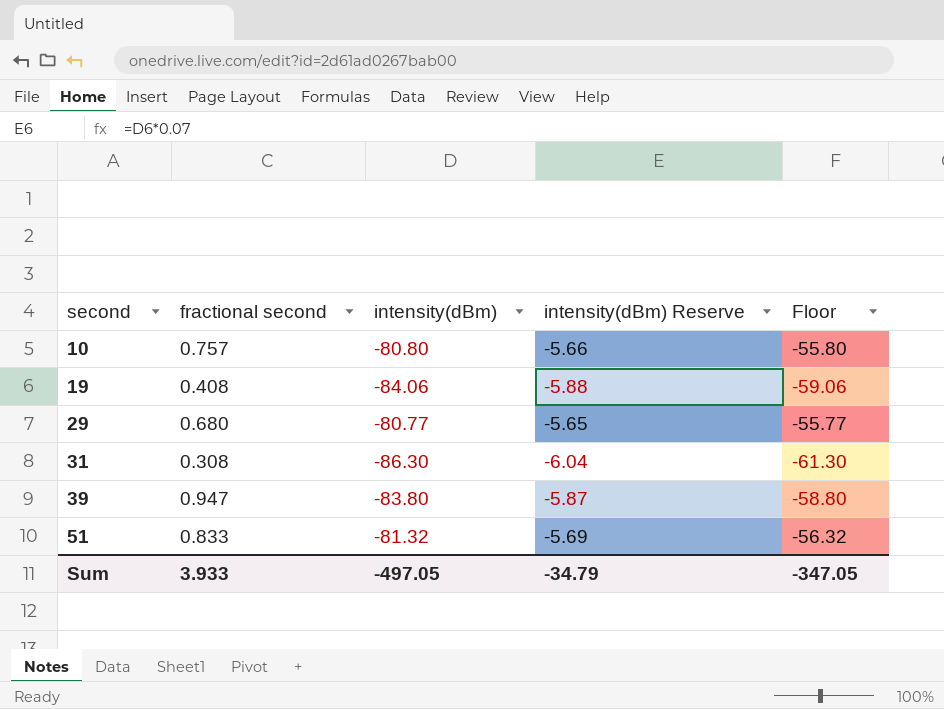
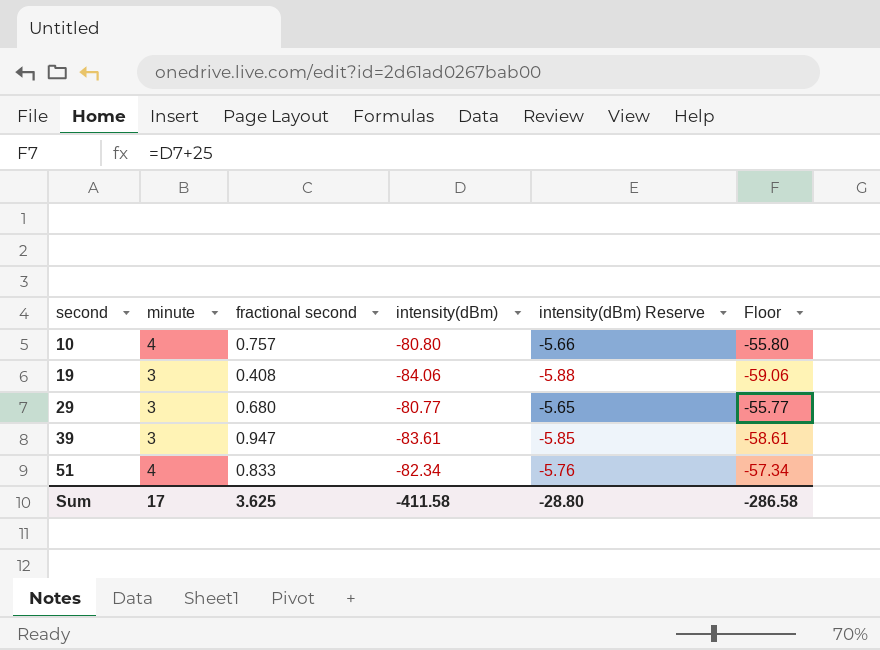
column minute | position: none -> 2
row 31: 0.308 | -86.30 | -6.04 | -61.30 -> none
39 | intensity(dBm): -83.80 -> -83.61
39 | intensity(dBm) Reserve: -5.87 -> -5.85
39 | Floor: -58.80 -> -58.61
51 | intensity(dBm): -81.32 -> -82.34
51 | intensity(dBm) Reserve: -5.69 -> -5.76
51 | Floor: -56.32 -> -57.34
Sum | fractional second: 3.933 -> 3.625
Sum | intensity(dBm): -497.05 -> -411.58
Sum | intensity(dBm) Reserve: -34.79 -> -28.80
Sum | Floor: -347.05 -> -286.58

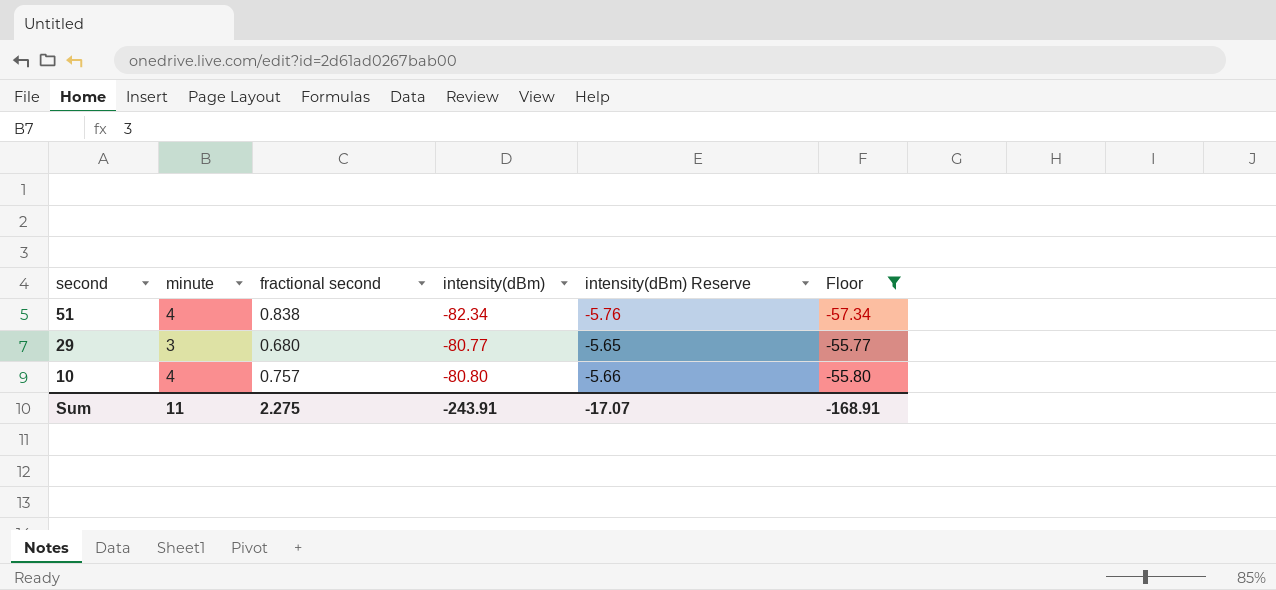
filter: none -> Floor >= -57.34
row order: second ascending -> second descending
51 | fractional second: 0.833 -> 0.838
Sum | minute: 17 -> 11
Sum | fractional second: 3.625 -> 2.275
Sum | intensity(dBm): -411.58 -> -243.91
Sum | intensity(dBm) Reserve: -28.80 -> -17.07
Sum | Floor: -286.58 -> -168.91

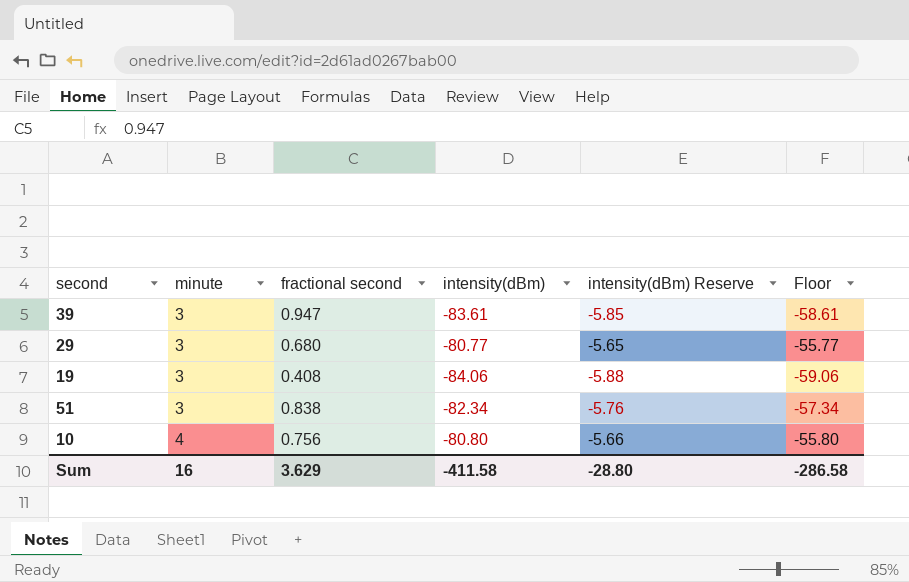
filter: Floor >= -57.34 -> none
row order: second descending -> minute ascending
51 | minute: 4 -> 3
10 | fractional second: 0.757 -> 0.756
Sum | minute: 11 -> 16
Sum | fractional second: 2.275 -> 3.629
Sum | intensity(dBm): -243.91 -> -411.58
Sum | intensity(dBm) Reserve: -17.07 -> -28.80
Sum | Floor: -168.91 -> -286.58

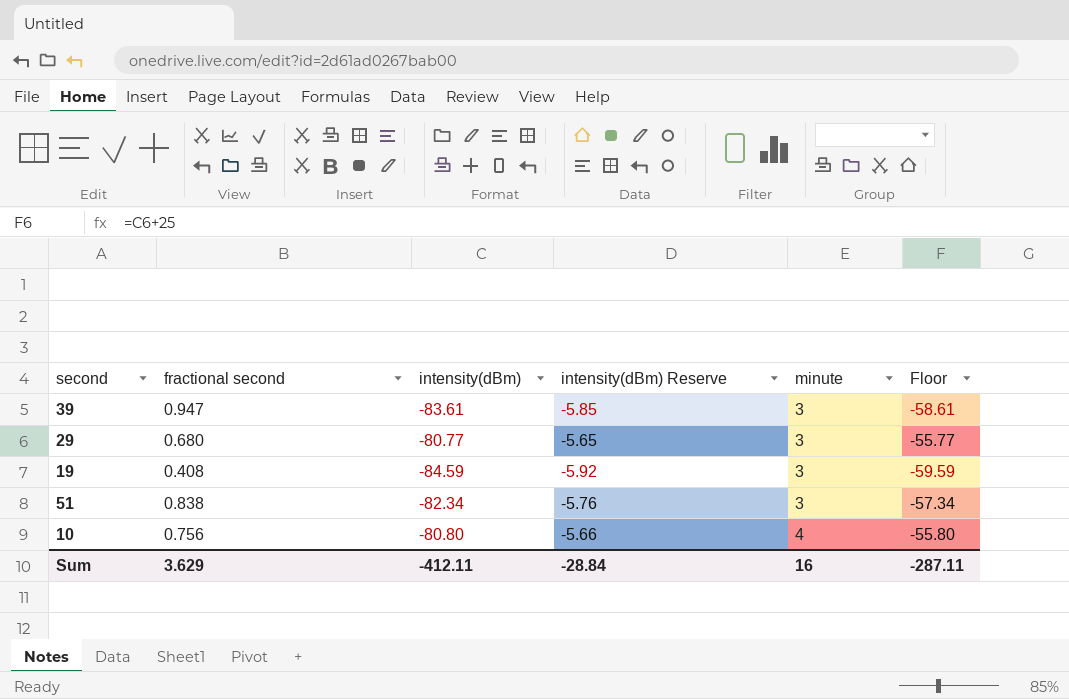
column minute | position: 2 -> 5
19 | intensity(dBm): -84.06 -> -84.59
19 | intensity(dBm) Reserve: -5.88 -> -5.92
19 | Floor: -59.06 -> -59.59
Sum | intensity(dBm): -411.58 -> -412.11
Sum | intensity(dBm) Reserve: -28.80 -> -28.84
Sum | Floor: -286.58 -> -287.11

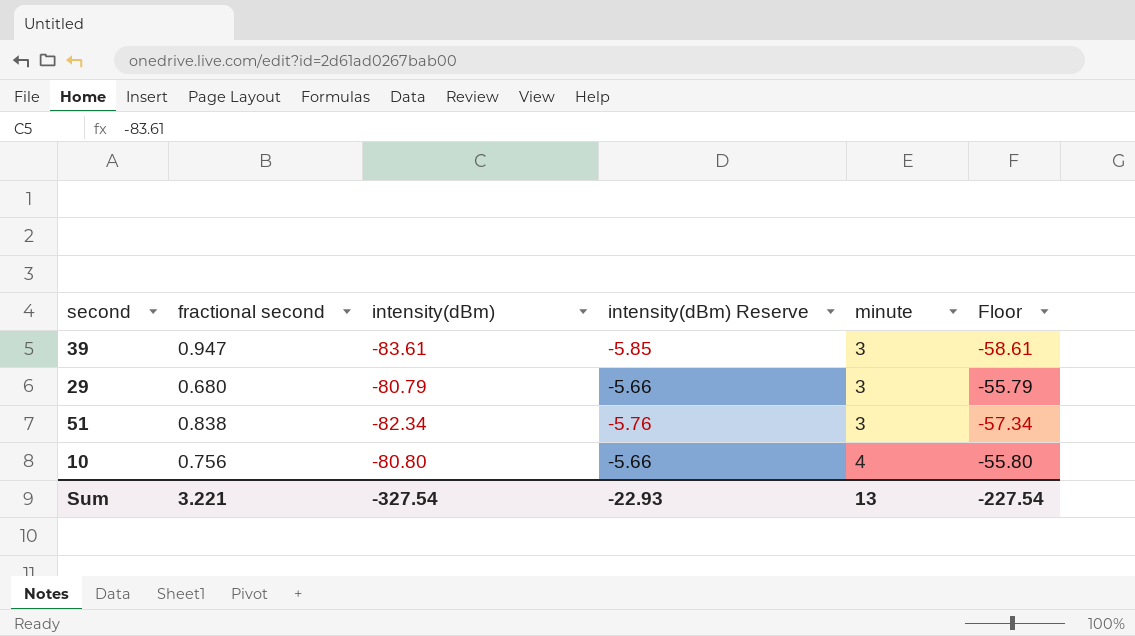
row 19: 0.408 | -84.59 | -5.92 | 3 | -59.59 -> none
29 | intensity(dBm): -80.77 -> -80.79
29 | intensity(dBm) Reserve: -5.65 -> -5.66
29 | Floor: -55.77 -> -55.79
Sum | fractional second: 3.629 -> 3.221
Sum | intensity(dBm): -412.11 -> -327.54
Sum | intensity(dBm) Reserve: -28.84 -> -22.93
Sum | minute: 16 -> 13
Sum | Floor: -287.11 -> -227.54

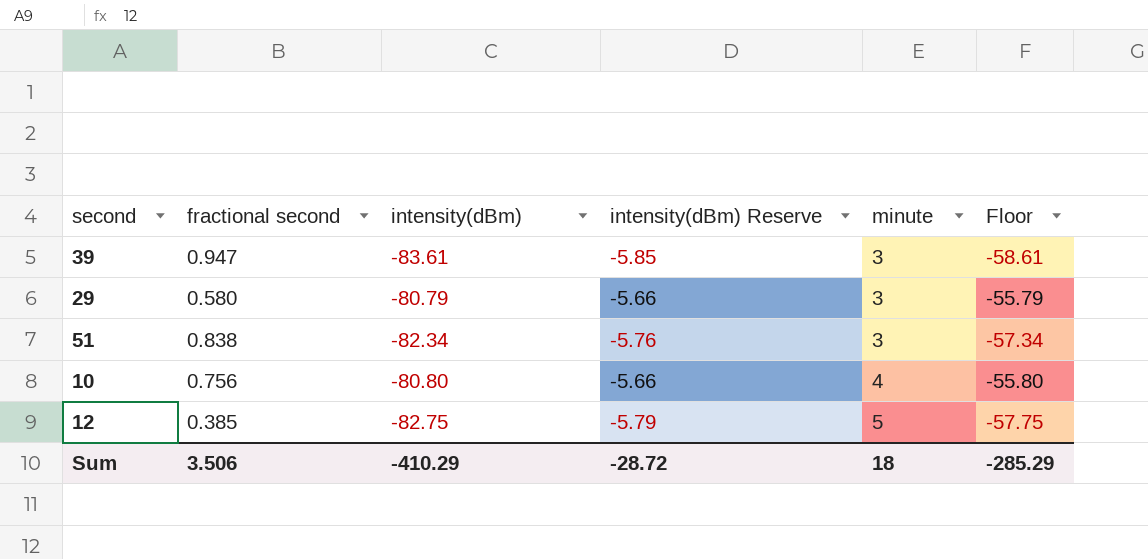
29 | fractional second: 0.680 -> 0.580
row 12: none -> 0.385 | -82.75 | -5.79 | 5 | -57.75
Sum | fractional second: 3.221 -> 3.506
Sum | intensity(dBm): -327.54 -> -410.29
Sum | intensity(dBm) Reserve: -22.93 -> -28.72
Sum | minute: 13 -> 18
Sum | Floor: -227.54 -> -285.29

